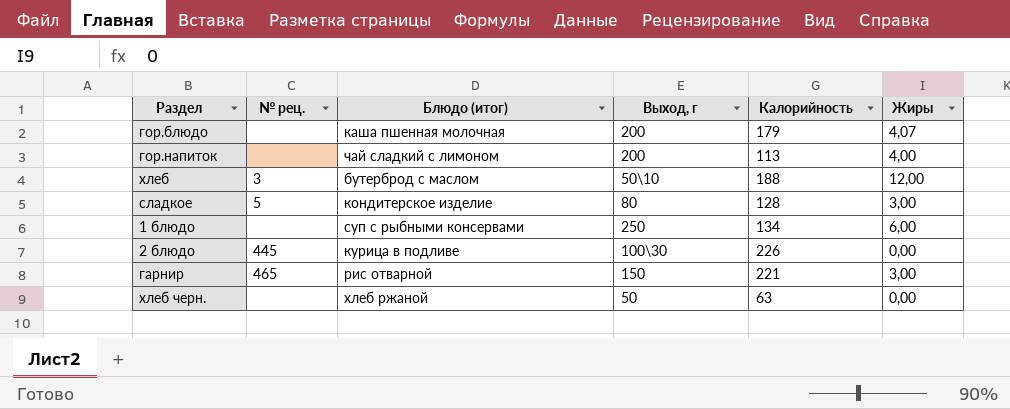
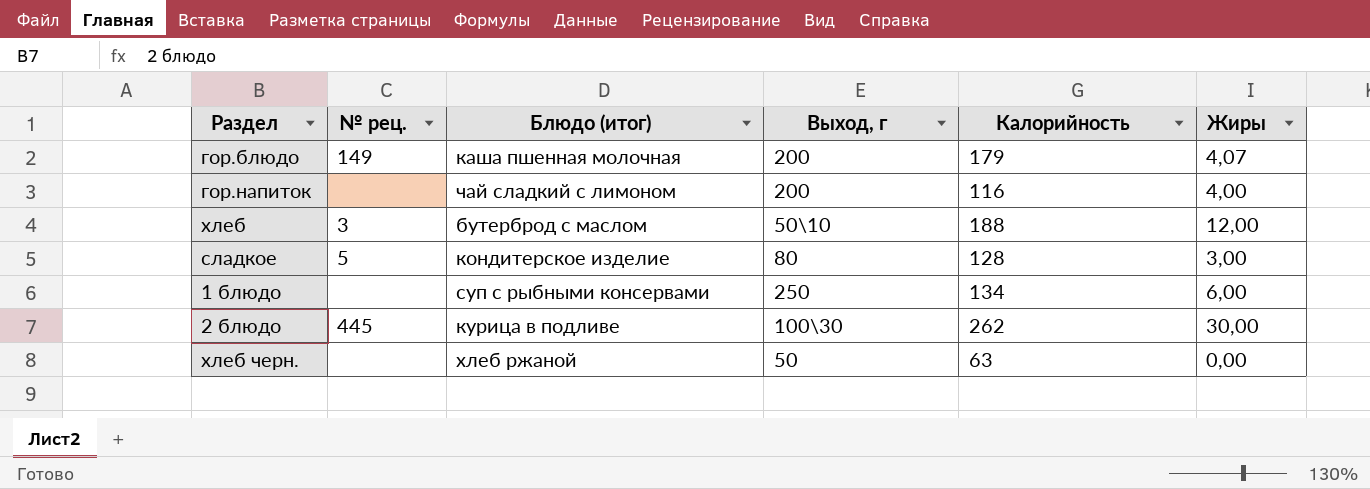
row гарнир: 465 | рис отварной | 150 | 221 | 3,00 -> none
гор.блюдо | № рец.: none -> 149
гор.напиток | Калорийность: 113 -> 116
2 блюдо | Калорийность: 226 -> 262
2 блюдо | Жиры: 0,00 -> 30,00

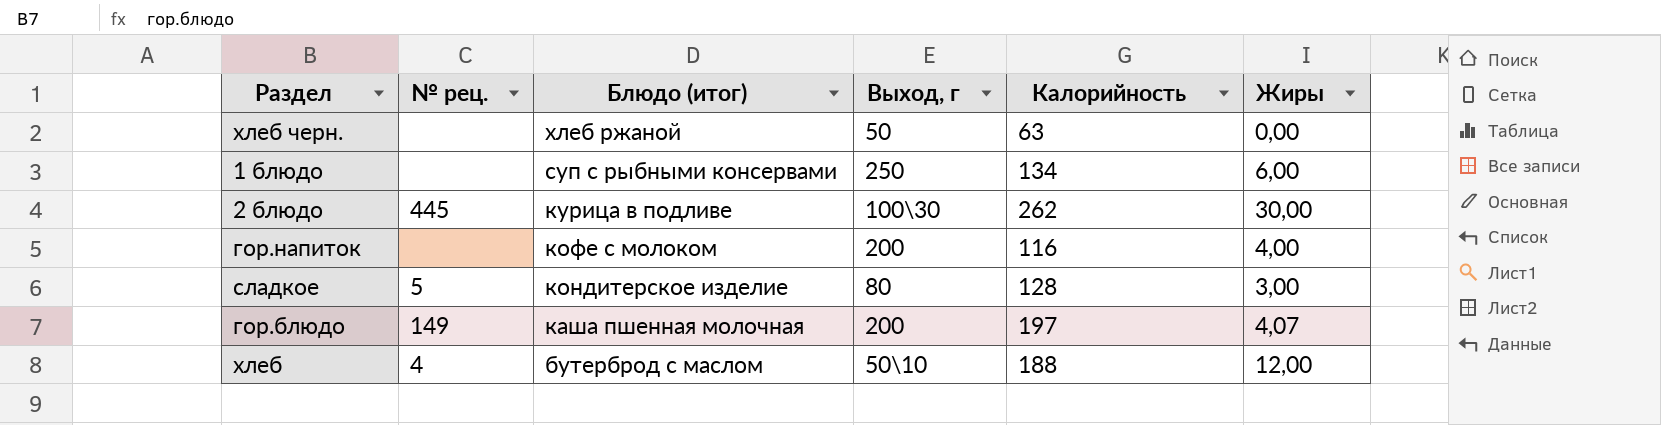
row order: none -> Блюдо (итог) descending
гор.напиток | Блюдо (итог): чай сладкий с лимоном -> кофе с молоком
гор.блюдо | Калорийность: 179 -> 197
хлеб | № рец.: 3 -> 4

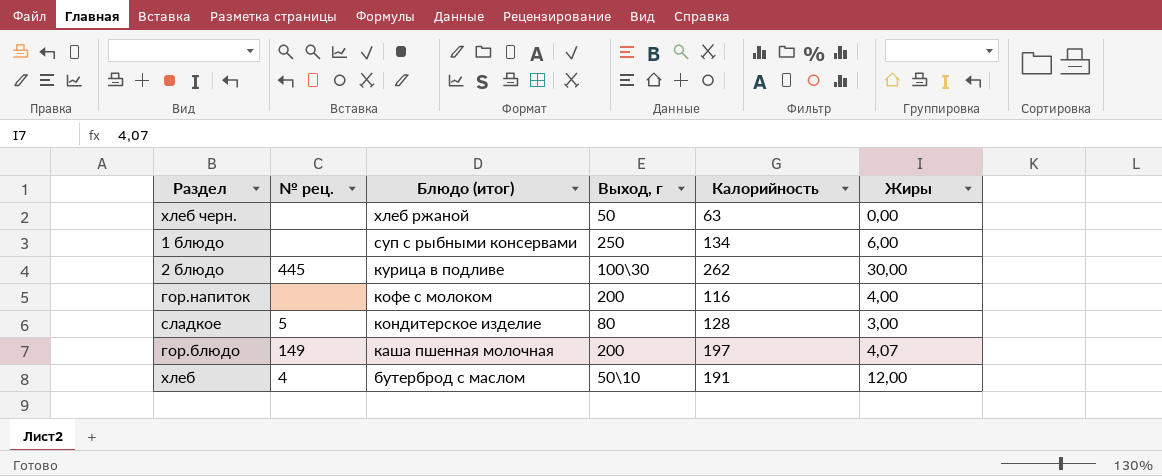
хлеб | Калорийность: 188 -> 191

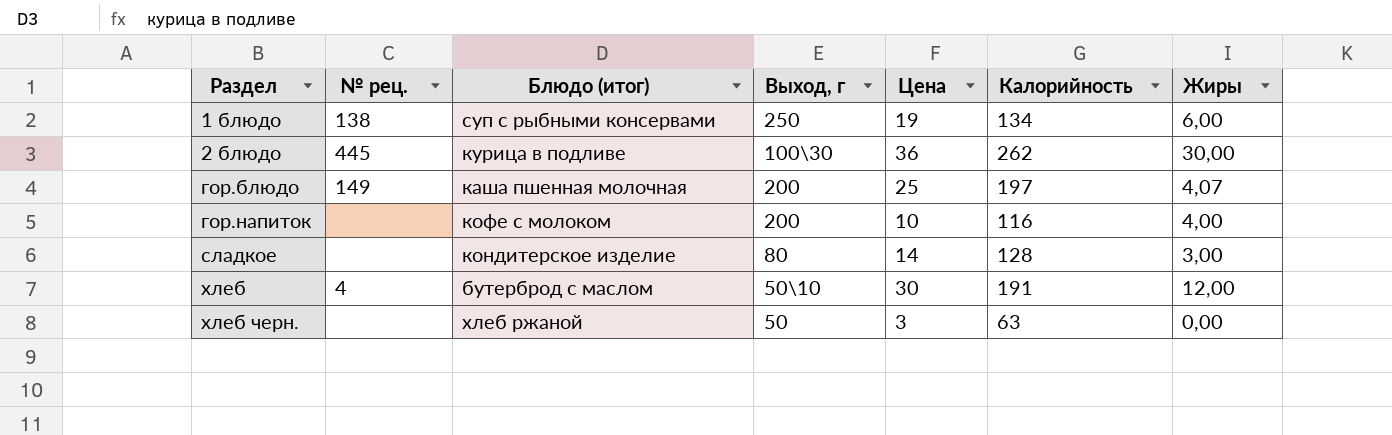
row order: Блюдо (итог) descending -> Раздел ascending
column Цена | position: none -> 5
1 блюдо | № рец.: none -> 138
сладкое | № рец.: 5 -> none

